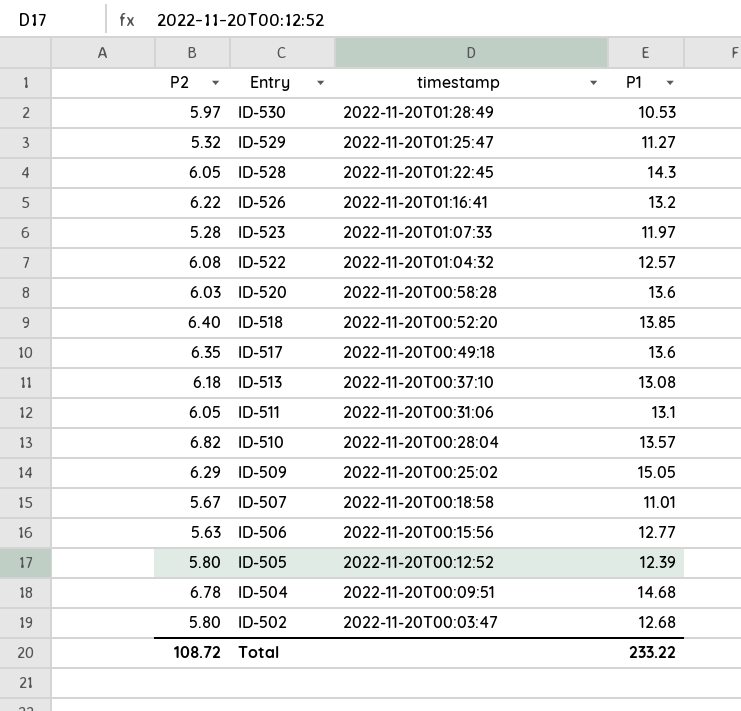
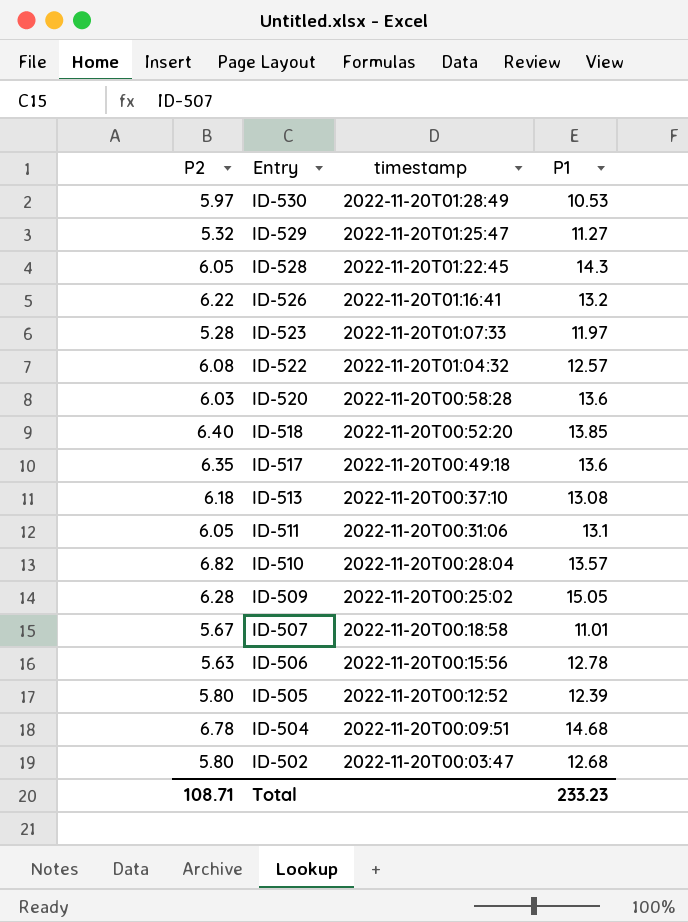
ID-509 | P2: 6.29 -> 6.28
ID-506 | P1: 12.77 -> 12.78
Total | P2: 108.72 -> 108.71
Total | P1: 233.22 -> 233.23

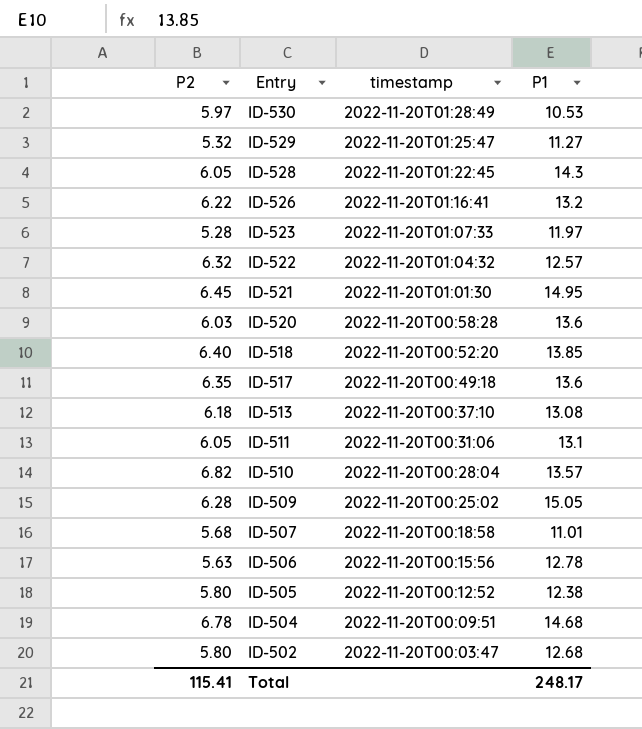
ID-522 | P2: 6.08 -> 6.32
row ID-521: none -> 6.45 | 2022-11-20T01:01:30 | 14.95
ID-507 | P2: 5.67 -> 5.68
ID-505 | P1: 12.39 -> 12.38
Total | P2: 108.71 -> 115.41
Total | P1: 233.23 -> 248.17

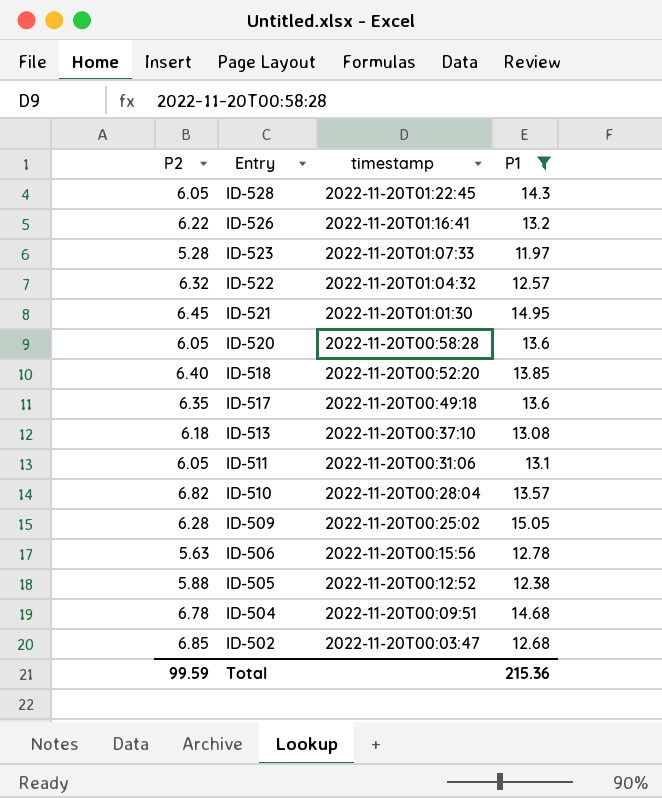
filter: none -> P1 >= 11.97
ID-520 | P2: 6.03 -> 6.05
ID-505 | P2: 5.80 -> 5.88
ID-502 | P2: 5.80 -> 6.85
Total | P2: 115.41 -> 99.59
Total | P1: 248.17 -> 215.36

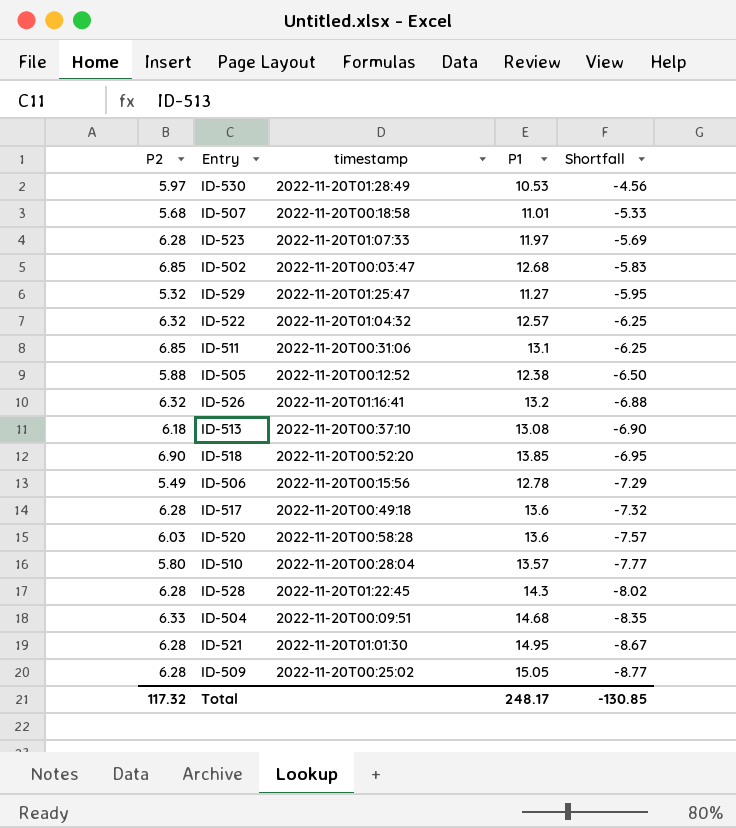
filter: P1 >= 11.97 -> none
row order: Entry descending -> Shortfall descending
column Shortfall | formula: none -> [P2] - [P1]
ID-523 | P2: 5.28 -> 6.28
ID-511 | P2: 6.05 -> 6.85
ID-526 | P2: 6.22 -> 6.32
ID-518 | P2: 6.40 -> 6.90
ID-506 | P2: 5.63 -> 5.49
ID-517 | P2: 6.35 -> 6.28
ID-520 | P2: 6.05 -> 6.03
ID-510 | P2: 6.82 -> 5.80
ID-528 | P2: 6.05 -> 6.28
ID-504 | P2: 6.78 -> 6.33
ID-521 | P2: 6.45 -> 6.28
Total | P2: 99.59 -> 117.32
Total | P1: 215.36 -> 248.17

